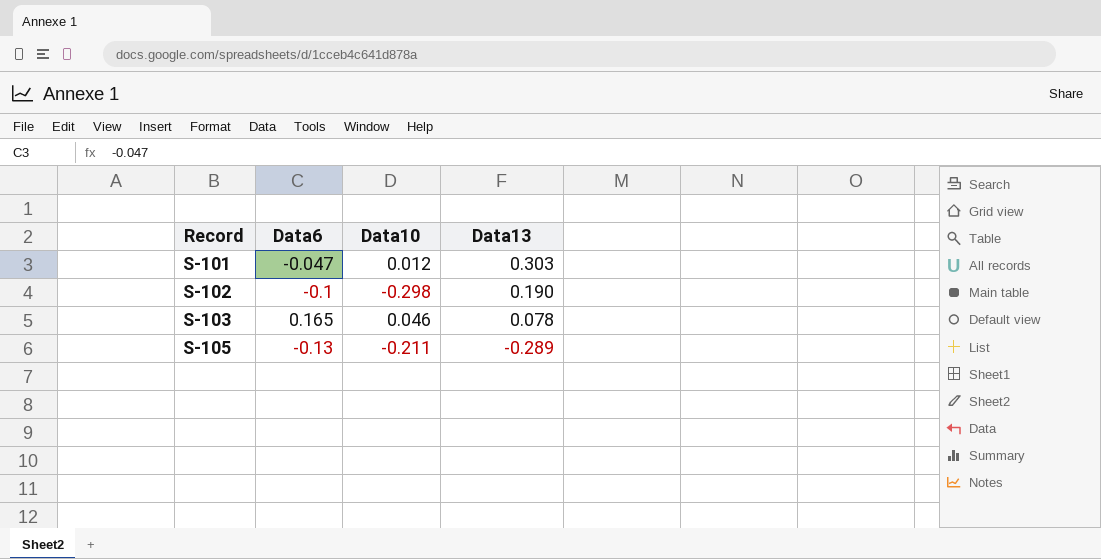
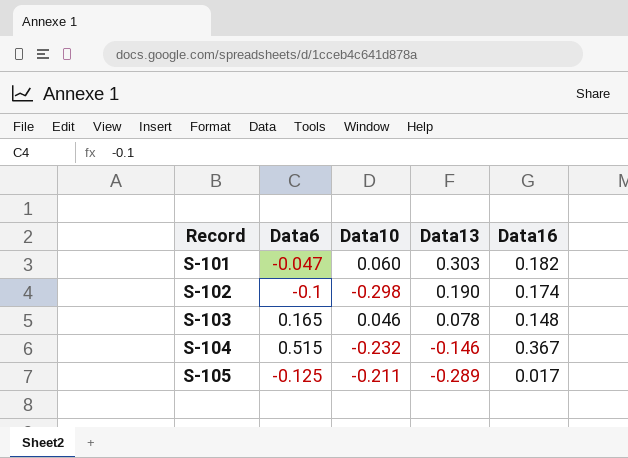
column Data16 | position: none -> 5
S-101 | Data10: 0.012 -> 0.060
row S-104: none -> 0.515 | -0.232 | -0.146 | 0.367
S-105 | Data6: -0.13 -> -0.125

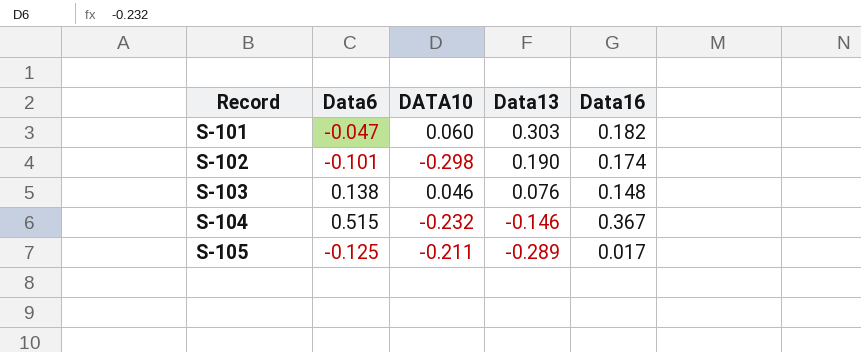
column name: Data10 -> DATA10
S-102 | Data6: -0.1 -> -0.101
S-103 | Data6: 0.165 -> 0.138
S-103 | Data13: 0.078 -> 0.076

